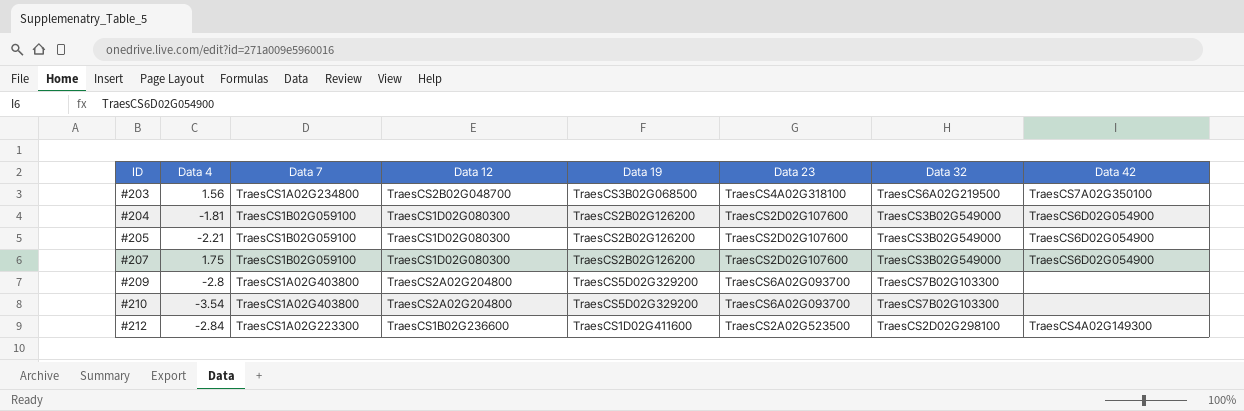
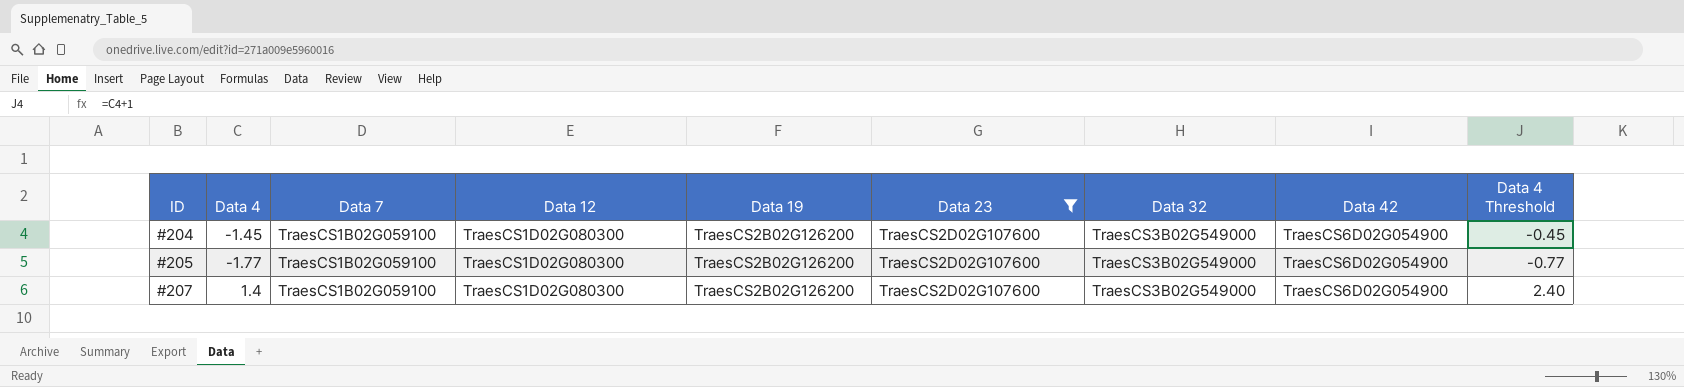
filter: none -> Data 23 = TraesCS2D02G107600
column Data 4 Threshold | formula: none -> [Data 4] + 1
#204 | Data 4: -1.81 -> -1.45
#205 | Data 4: -2.21 -> -1.77
#207 | Data 4: 1.75 -> 1.4

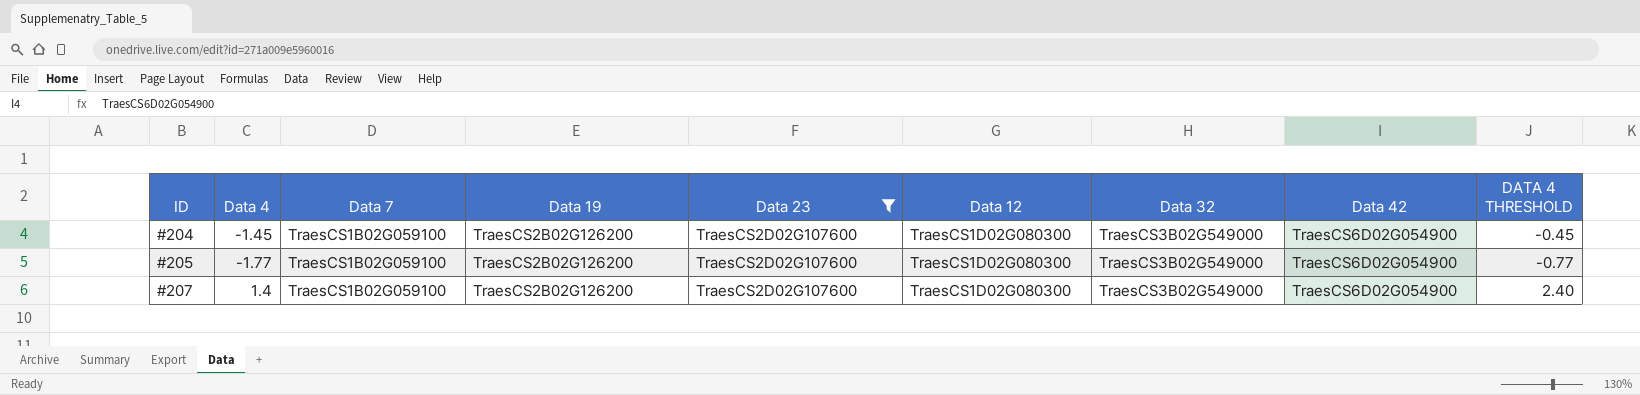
column Data 12 | position: 4 -> 6
column name: Data 4 Threshold -> DATA 4 THRESHOLD

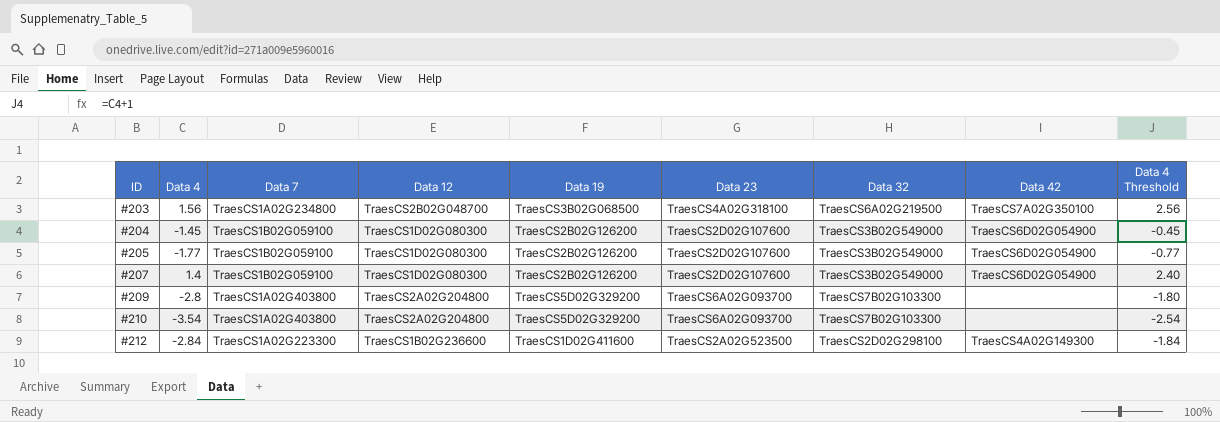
filter: Data 23 = TraesCS2D02G107600 -> none
column Data 12 | position: 6 -> 4
column name: DATA 4 THRESHOLD -> Data 4 Threshold

